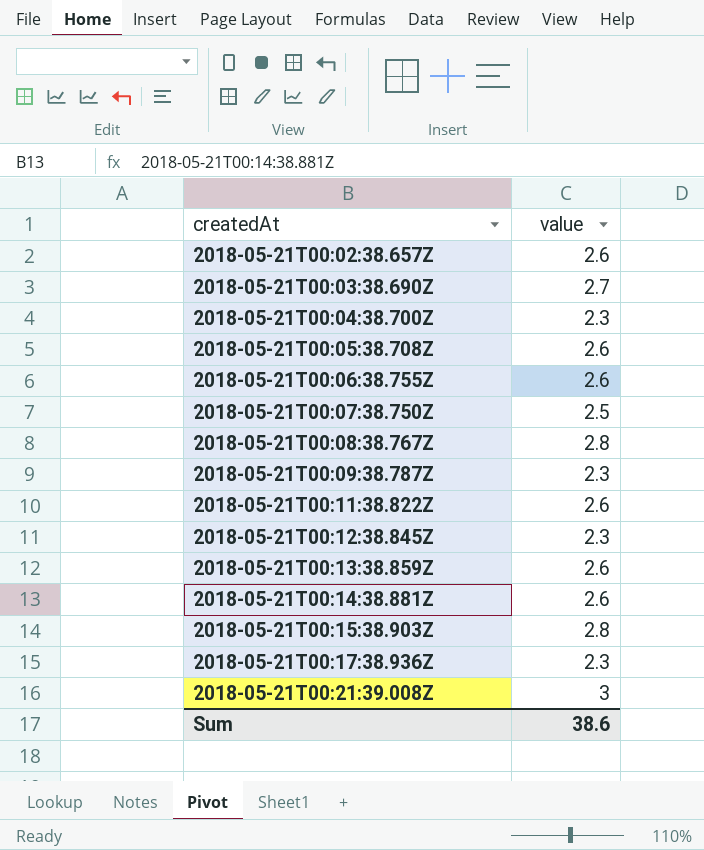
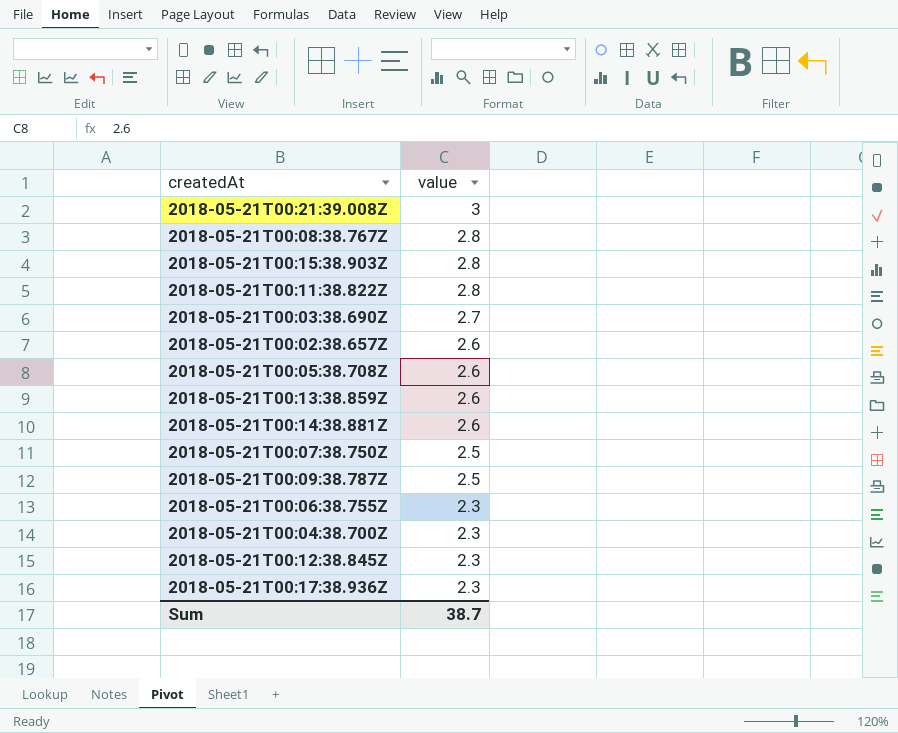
row order: createdAt ascending -> value descending
2018-05-21T00:11:38.822Z | value: 2.6 -> 2.8
2018-05-21T00:09:38.787Z | value: 2.3 -> 2.5
2018-05-21T00:06:38.755Z | value: 2.6 -> 2.3
Sum | value: 38.6 -> 38.7

